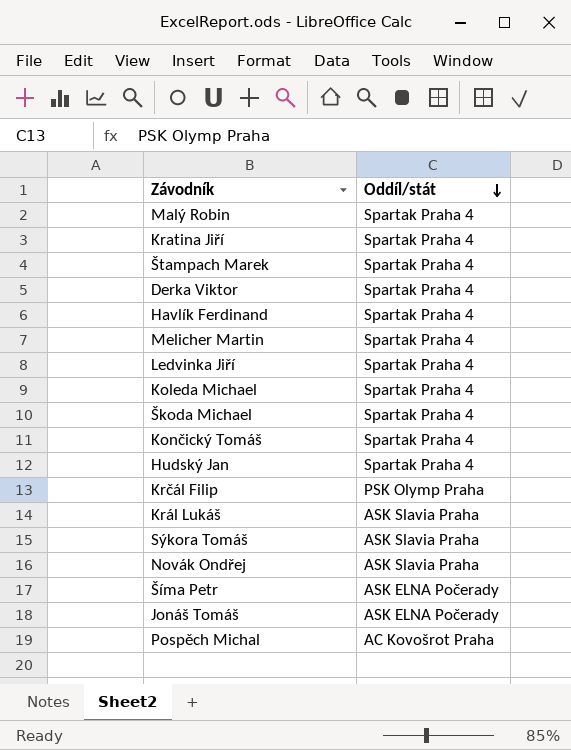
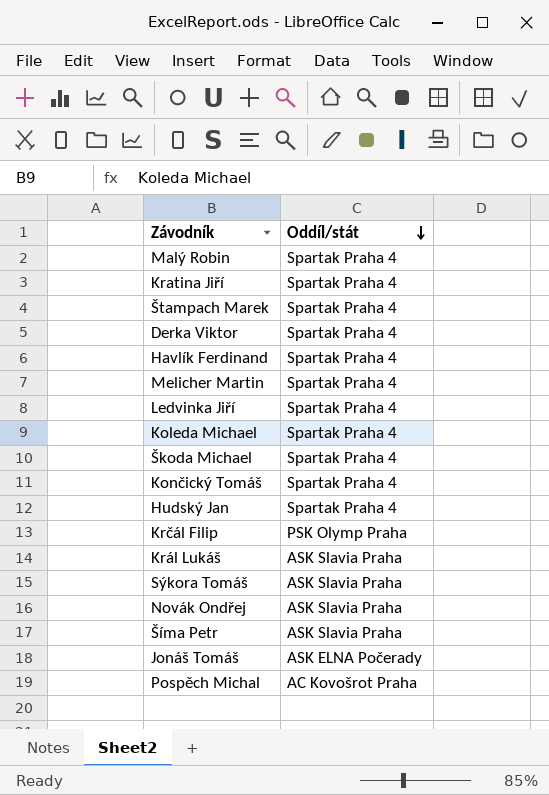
Šíma Petr | Oddíl/stát: ASK ELNA Počerady -> ASK Slavia Praha

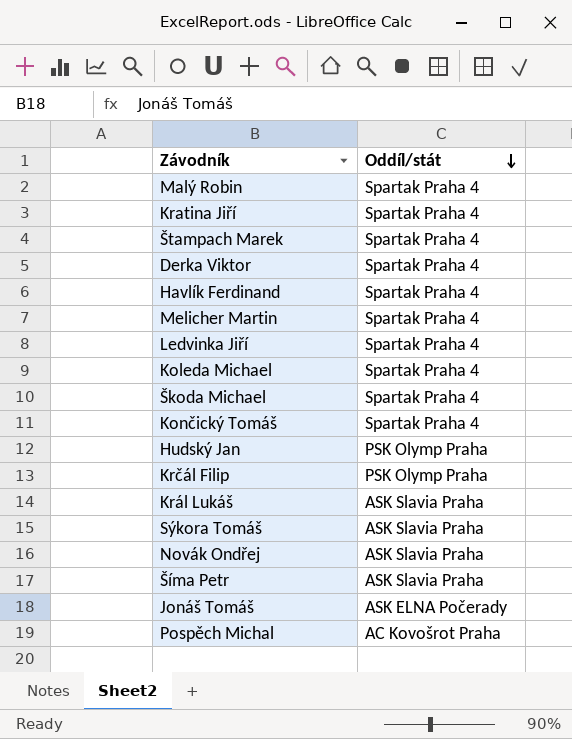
Hudský Jan | Oddíl/stát: Spartak Praha 4 -> PSK Olymp Praha

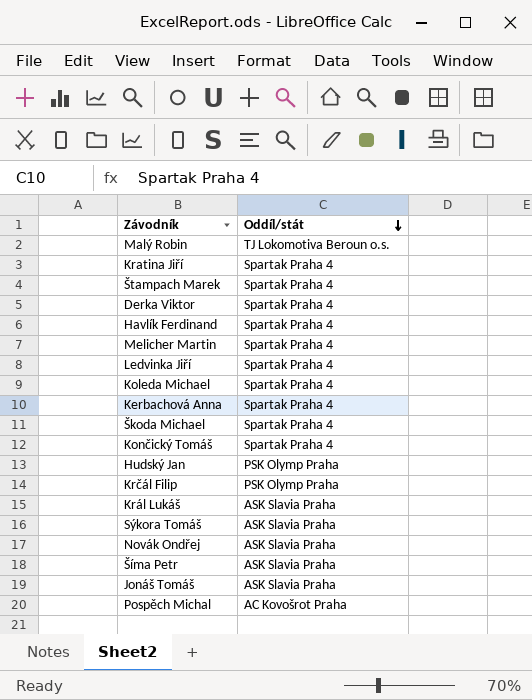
Malý Robin | Oddíl/stát: Spartak Praha 4 -> TJ Lokomotiva Beroun o.s.
row Kerbachová Anna: none -> Spartak Praha 4
Jonáš Tomáš | Oddíl/stát: ASK ELNA Počerady -> ASK Slavia Praha

